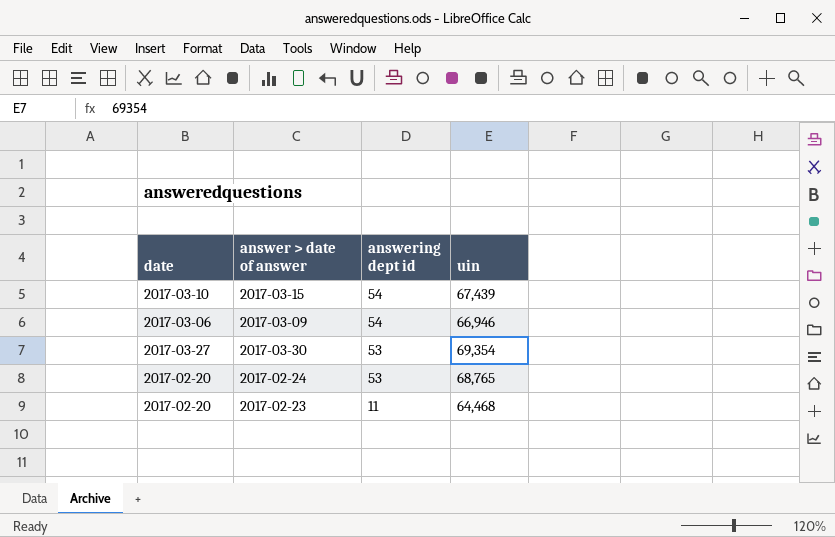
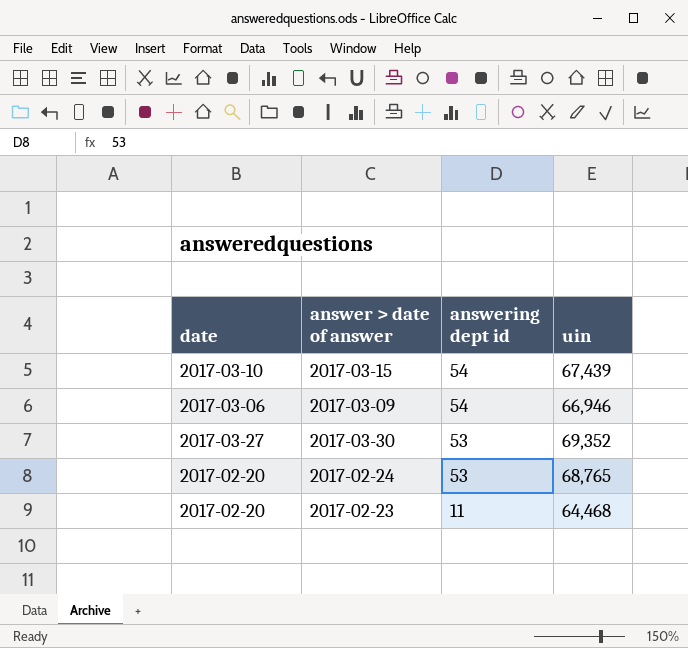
2017-03-30 | uin: 69,354 -> 69,352

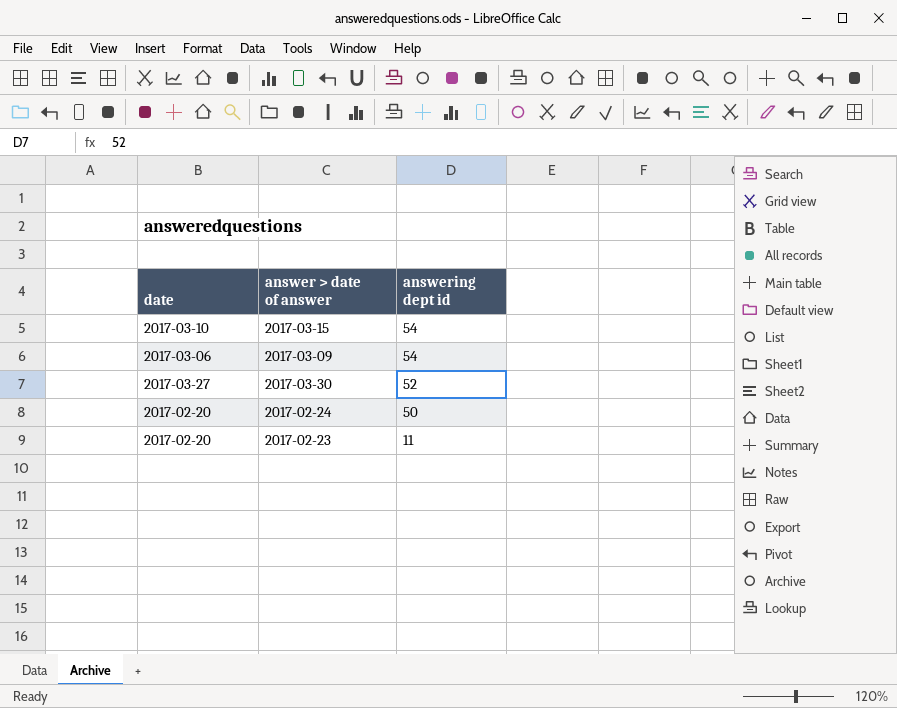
column uin | position: 4 -> none
2017-03-30 | answering dept id: 53 -> 52
2017-02-24 | answering dept id: 53 -> 50

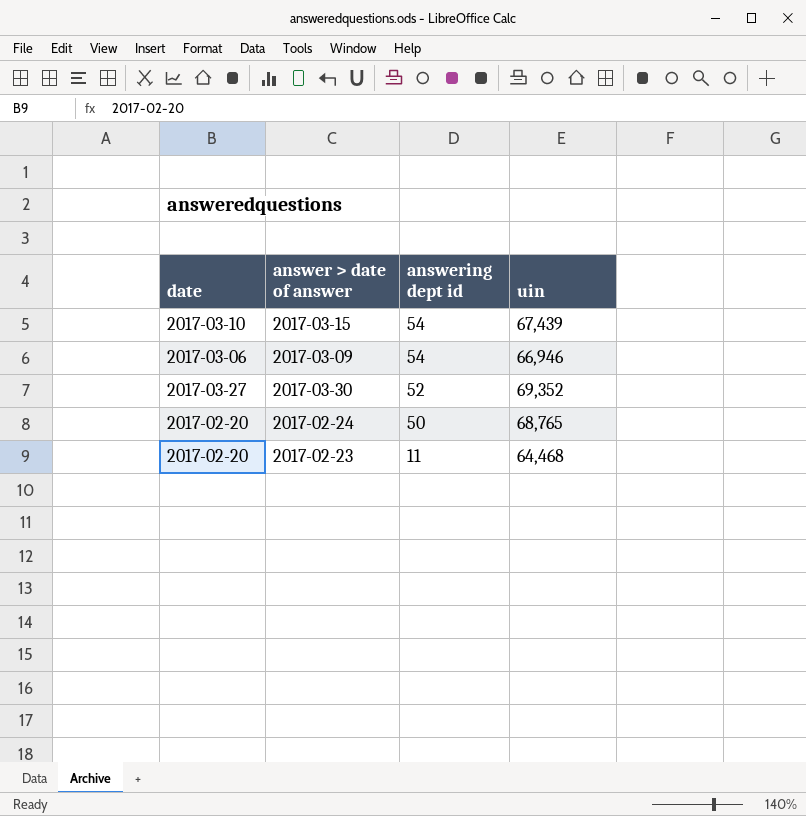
column uin | position: none -> 4

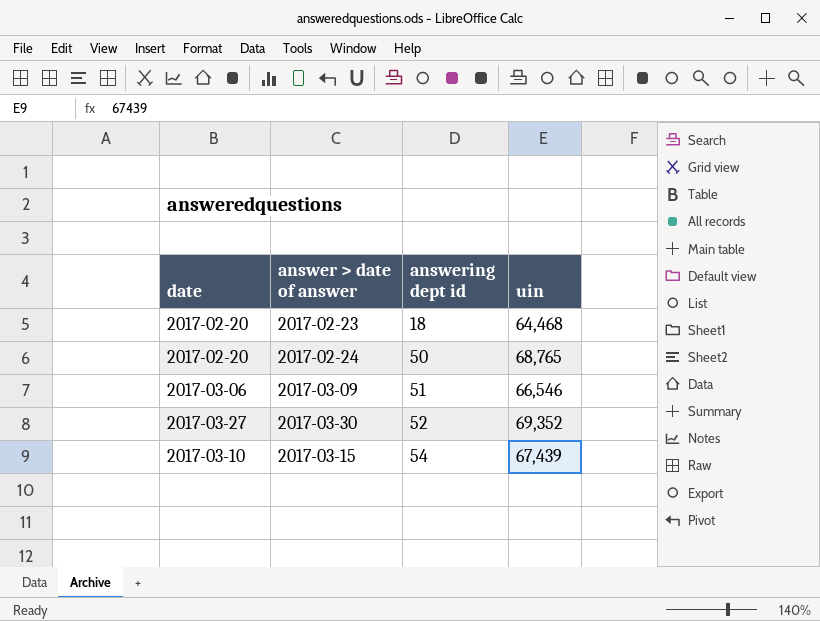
row order: answering dept id descending -> answering dept id ascending
2017-02-23 | answering dept id: 11 -> 18
2017-03-09 | answering dept id: 54 -> 51
2017-03-09 | uin: 66,946 -> 66,546

